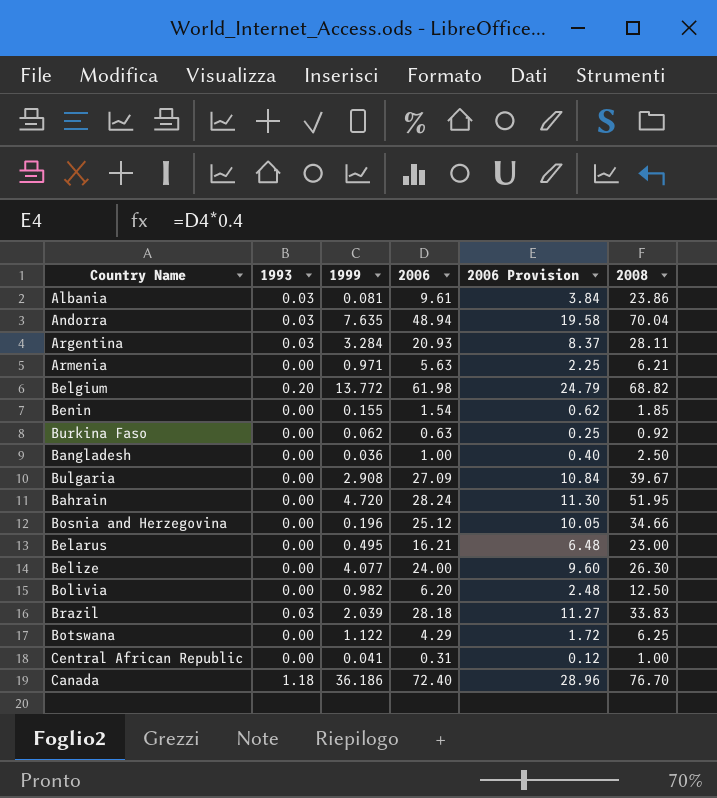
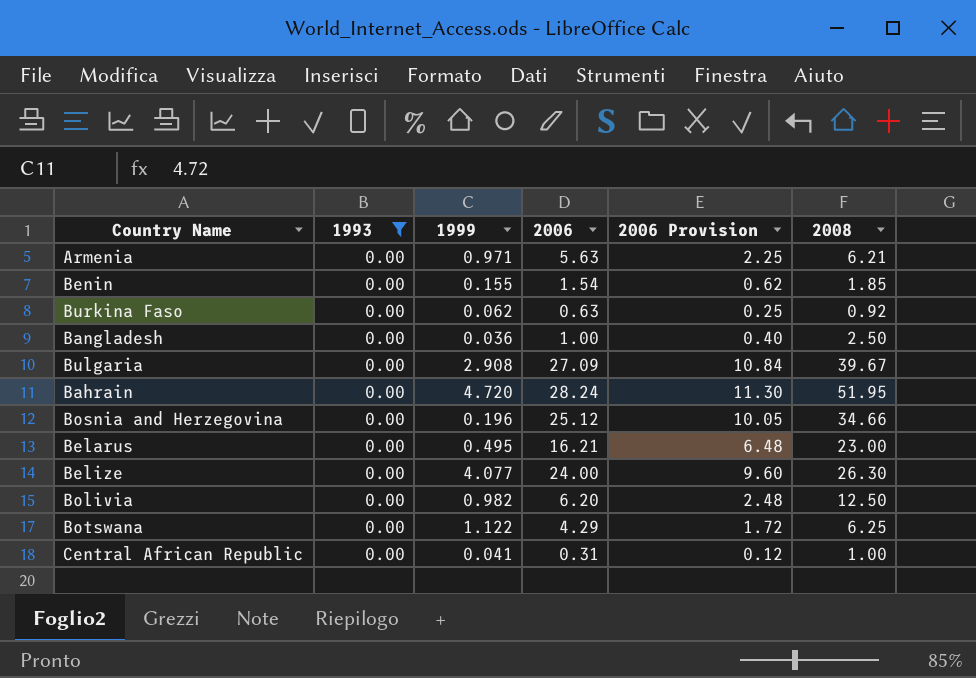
filter: none -> 1993 = 0.00

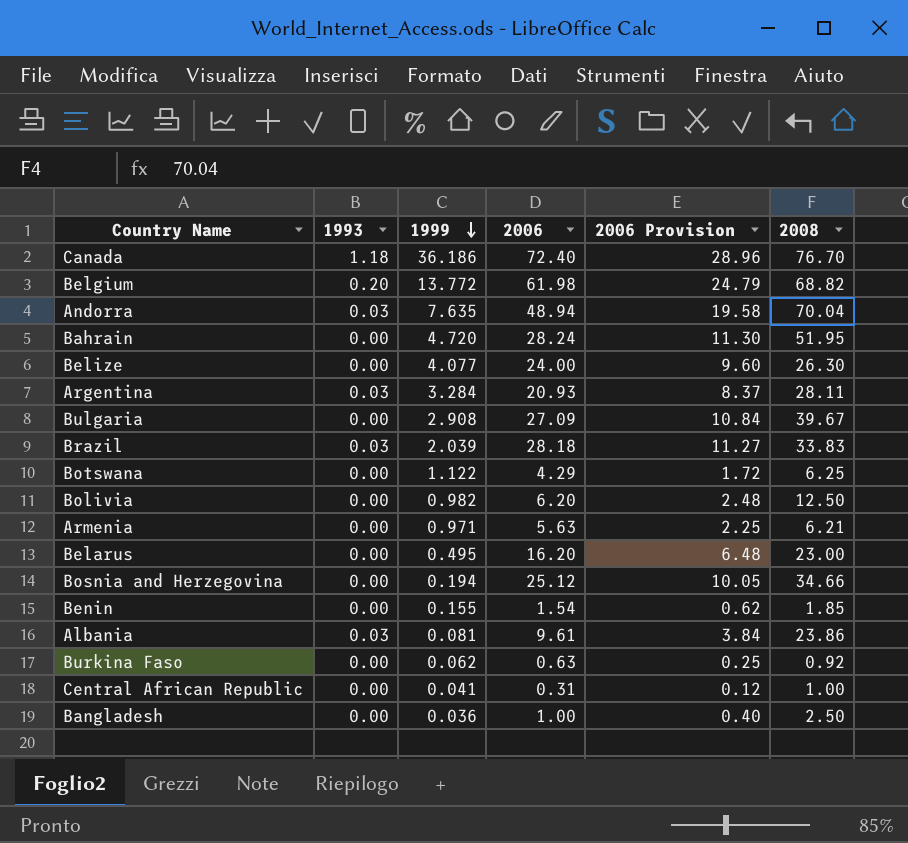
filter: 1993 = 0.00 -> none
row order: none -> 1999 descending
Belarus | 2006: 16.21 -> 16.20
Bosnia and Herzegovina | 1999: 0.196 -> 0.194

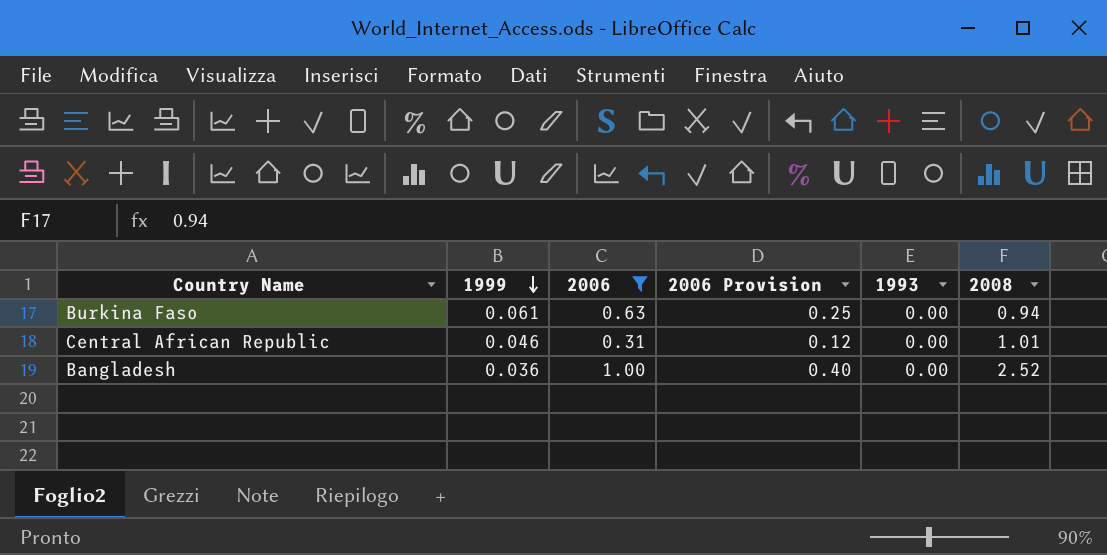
filter: none -> 2006 <= 1.00
column 1993 | position: 2 -> 5
Burkina Faso | 1999: 0.062 -> 0.061
Burkina Faso | 2008: 0.92 -> 0.94
Central African Republic | 1999: 0.041 -> 0.046
Central African Republic | 2008: 1.00 -> 1.01
Bangladesh | 2008: 2.50 -> 2.52

